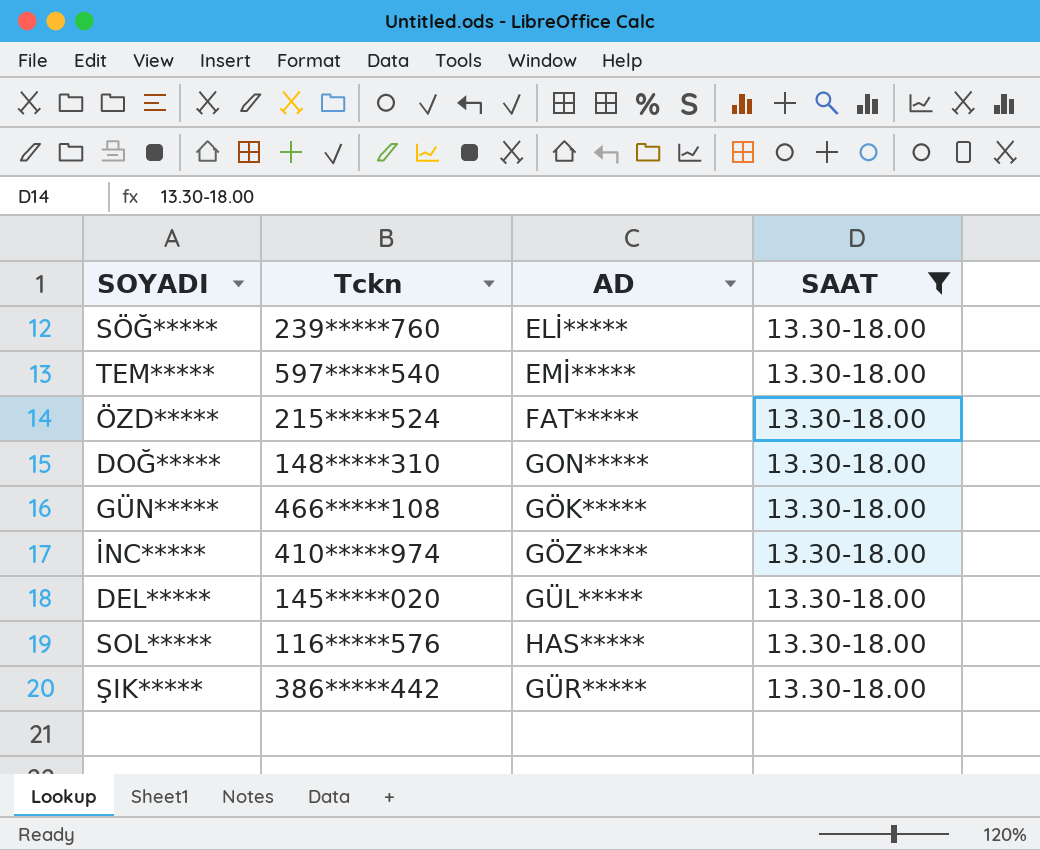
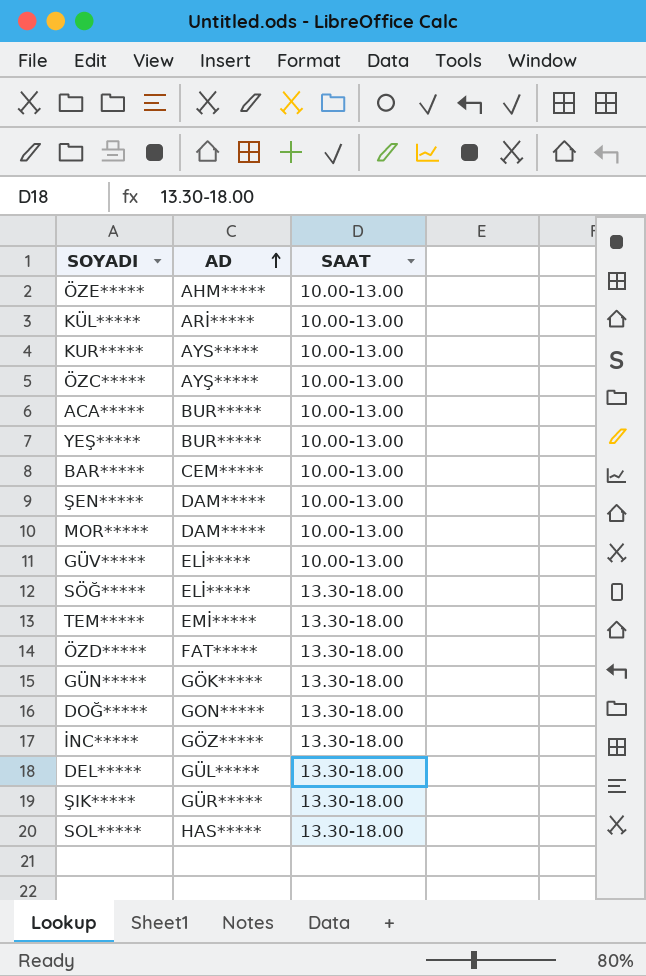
filter: SAAT = 13.30-18.00 -> none
row order: none -> AD ascending
column Tckn | position: 2 -> none

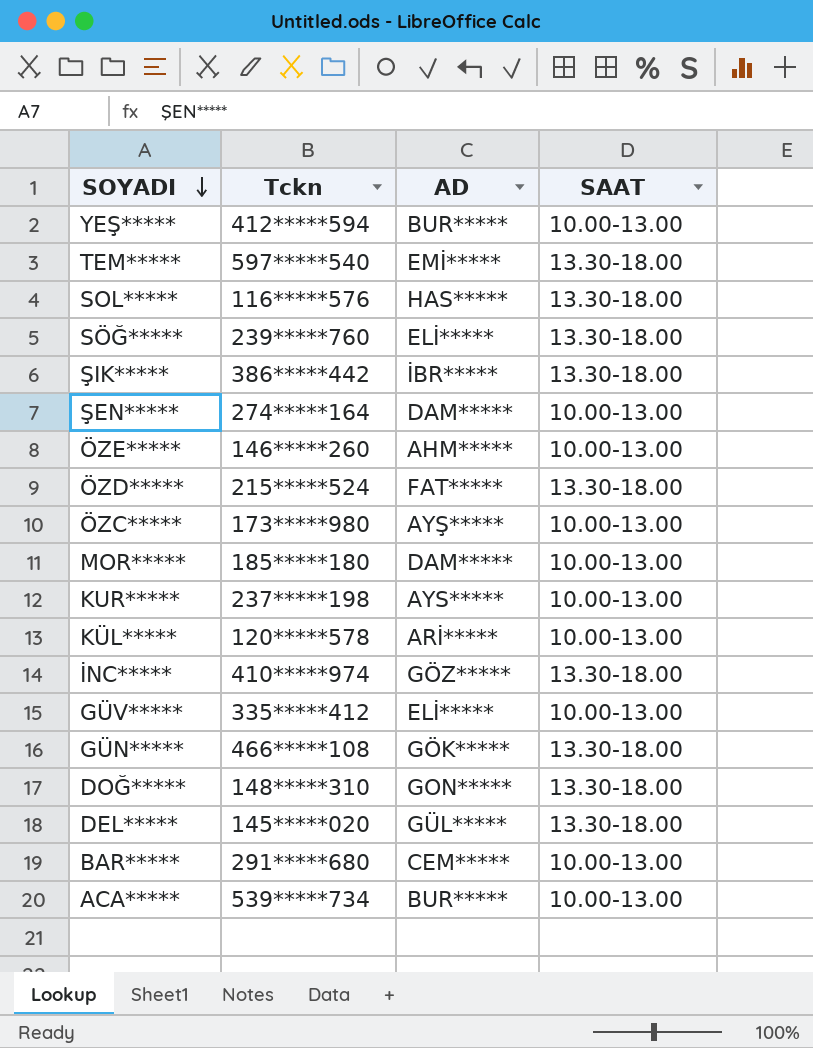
row order: AD ascending -> SOYADI descending
column Tckn | position: none -> 2
ŞIK***** | AD: GÜR***** -> İBR*****

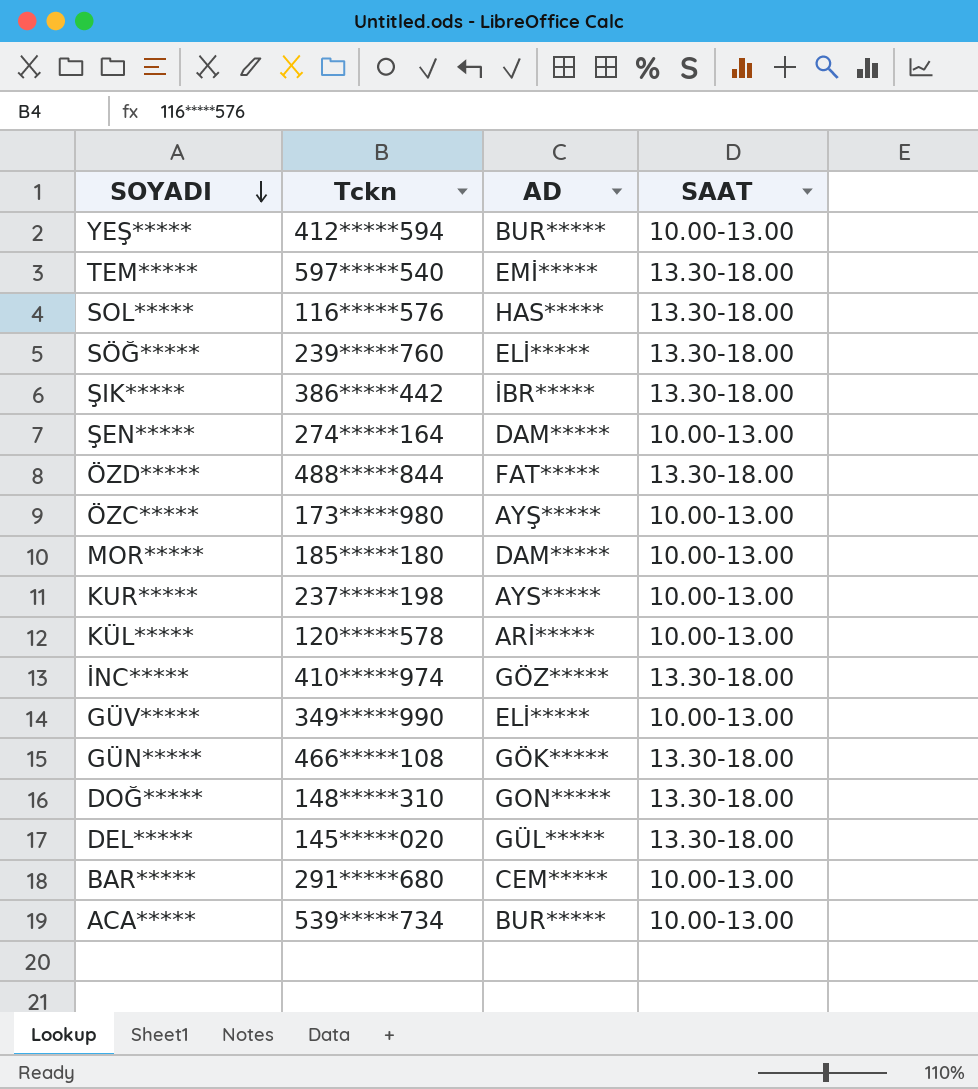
row ÖZE*****: 146*****260 | AHM***** | 10.00-13.00 -> none
ÖZD***** | Tckn: 215*****524 -> 488*****844
GÜV***** | Tckn: 335*****412 -> 349*****990

